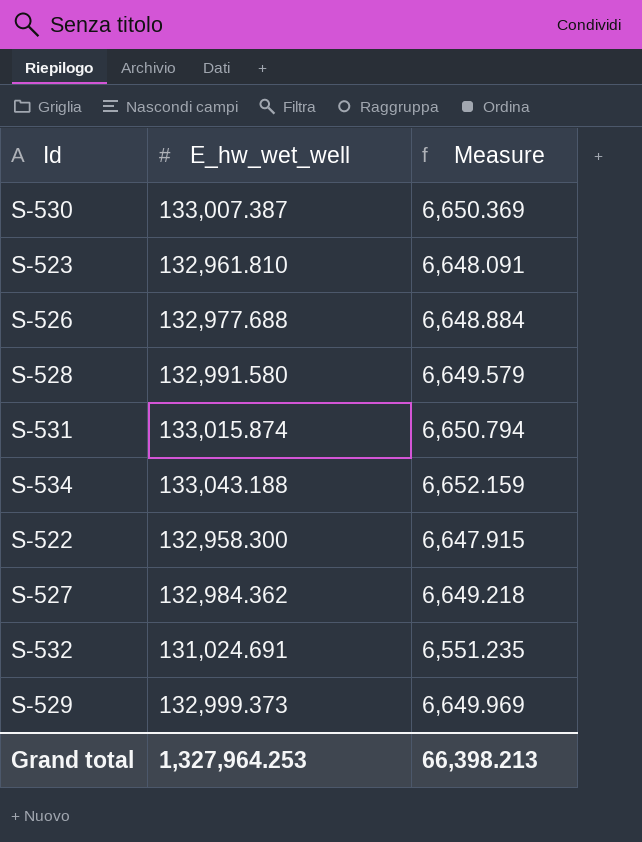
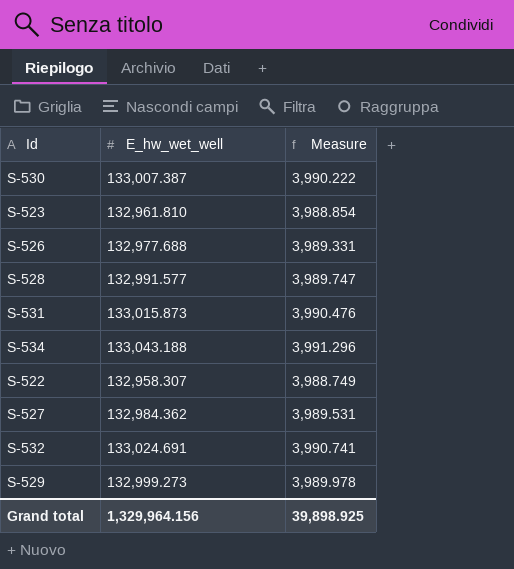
column Measure | formula: [E_hw_wet_well] * 0.05 -> [E_hw_wet_well] * 0.03
S-528 | E_hw_wet_well: 132,991.580 -> 132,991.577
S-531 | E_hw_wet_well: 133,015.874 -> 133,015.873
S-522 | E_hw_wet_well: 132,958.300 -> 132,958.307
S-532 | E_hw_wet_well: 131,024.691 -> 133,024.691
S-529 | E_hw_wet_well: 132,999.373 -> 132,999.273
Grand total | E_hw_wet_well: 1,327,964.253 -> 1,329,964.156
Grand total | Measure: 66,398.213 -> 39,898.925

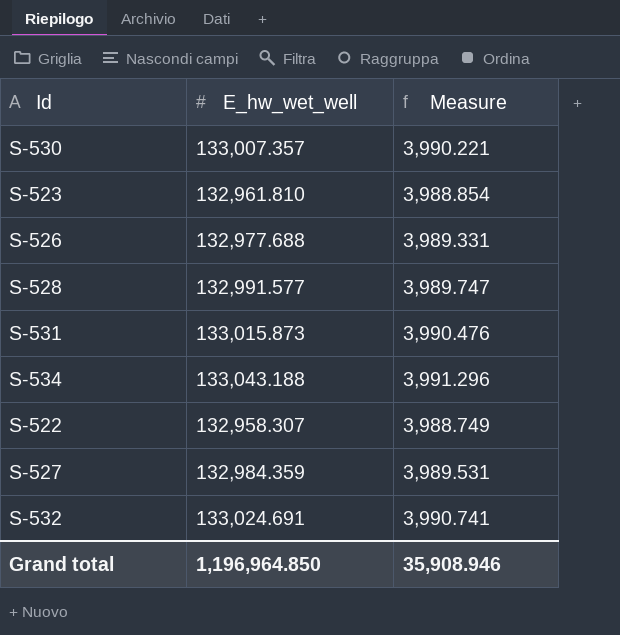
row S-529: 132,999.273 | 3,989.978 -> none
S-530 | E_hw_wet_well: 133,007.387 -> 133,007.357
S-530 | Measure: 3,990.222 -> 3,990.221
S-527 | E_hw_wet_well: 132,984.362 -> 132,984.359
Grand total | E_hw_wet_well: 1,329,964.156 -> 1,196,964.850
Grand total | Measure: 39,898.925 -> 35,908.946

